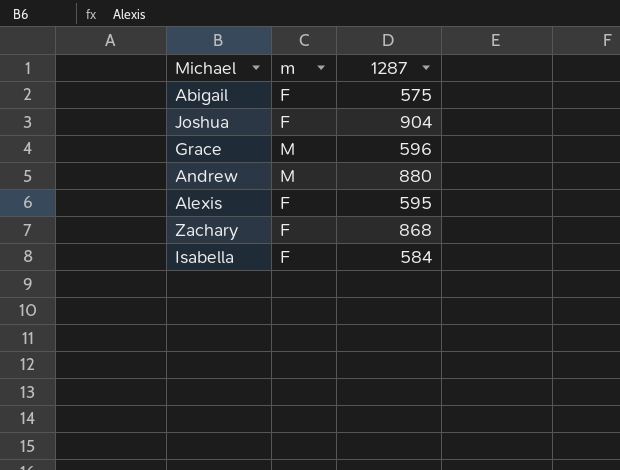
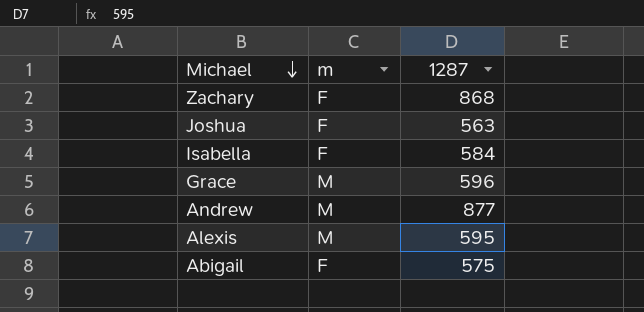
row order: none -> Michael descending
Joshua | 1287: 904 -> 563
Andrew | 1287: 880 -> 877
Alexis | m: F -> M

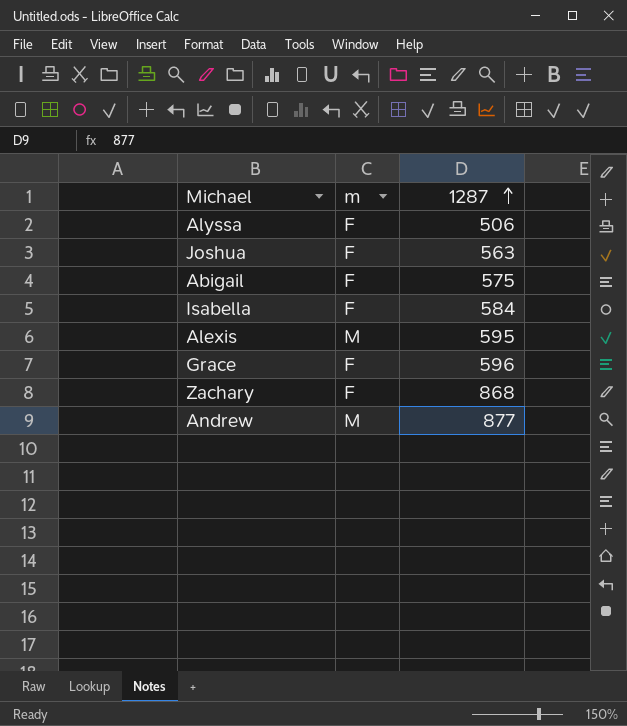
row order: Michael descending -> 1287 ascending
row Alyssa: none -> F | 506
Grace | m: M -> F

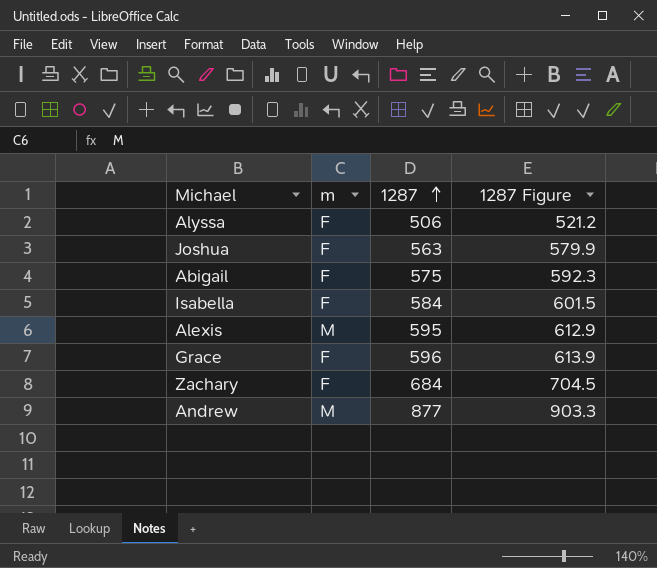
column 1287 Figure | formula: none -> [1287] * 1.03
Zachary | 1287: 868 -> 684

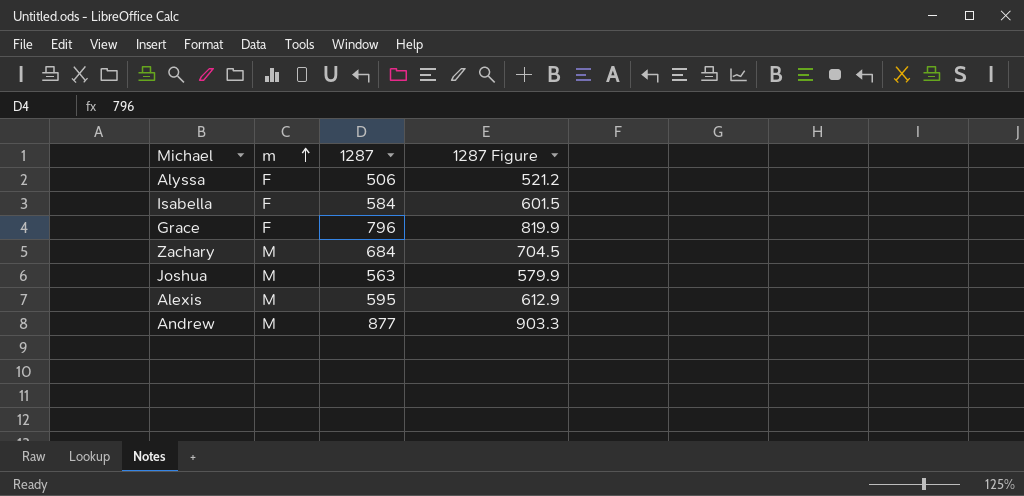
row order: 1287 ascending -> m ascending
row Abigail: F | 575 | 592.3 -> none
Grace | 1287: 596 -> 796
Grace | 1287 Figure: 613.9 -> 819.9
Zachary | m: F -> M
Joshua | m: F -> M

